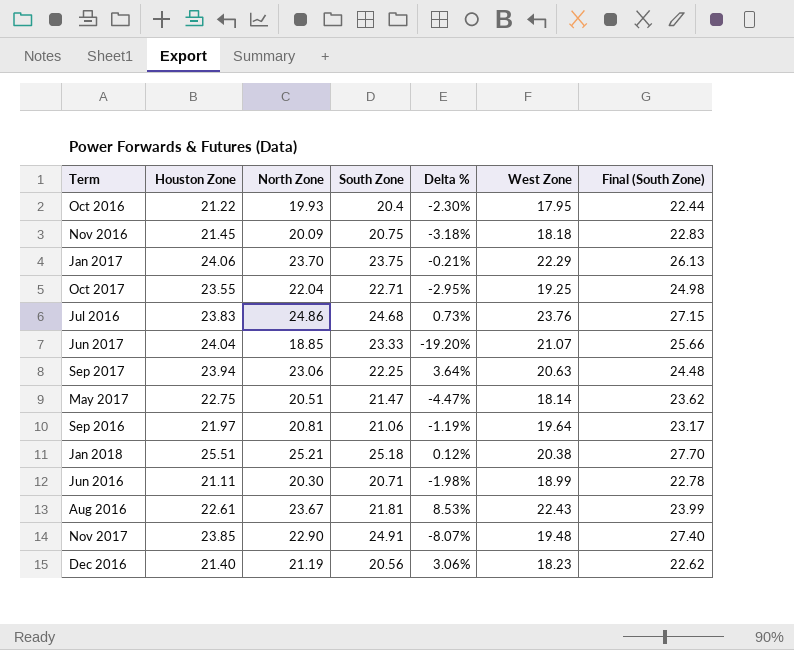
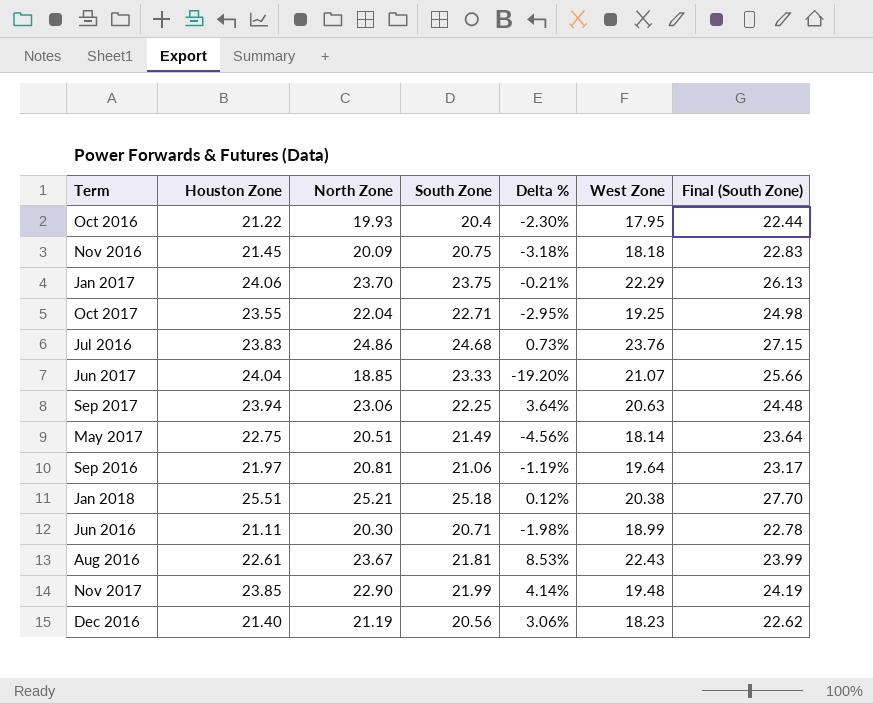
May 2017 | South Zone: 21.47 -> 21.49
May 2017 | Delta %: -4.47% -> -4.56%
May 2017 | Final (South Zone): 23.62 -> 23.64
Nov 2017 | South Zone: 24.91 -> 21.99
Nov 2017 | Delta %: -8.07% -> 4.14%
Nov 2017 | Final (South Zone): 27.40 -> 24.19

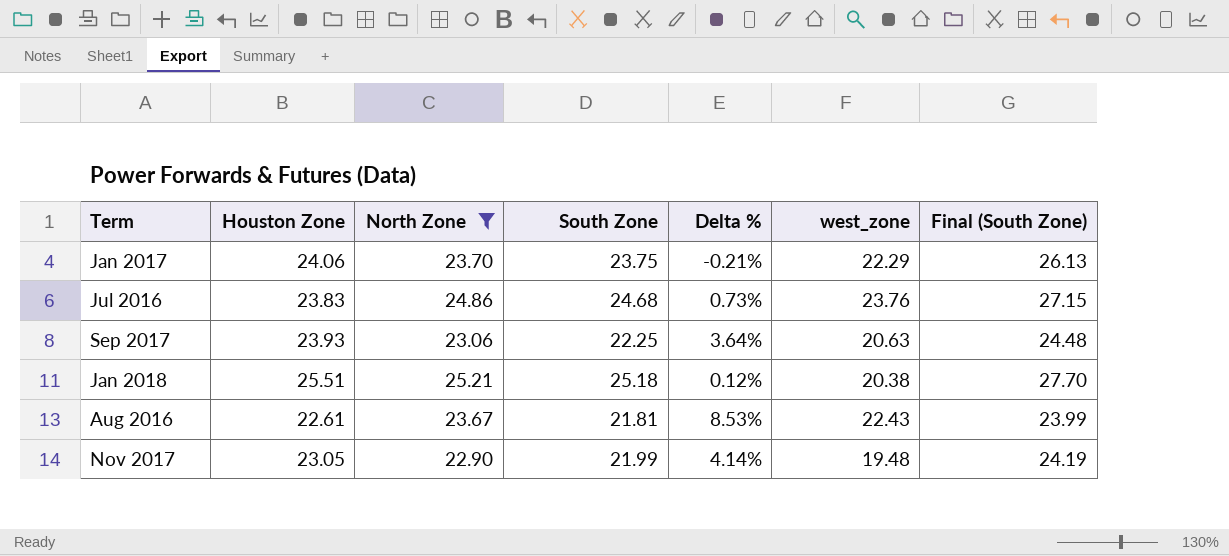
filter: none -> North Zone >= 22.90
column name: West Zone -> west_zone
Sep 2017 | Houston Zone: 23.94 -> 23.93
Nov 2017 | Houston Zone: 23.85 -> 23.05

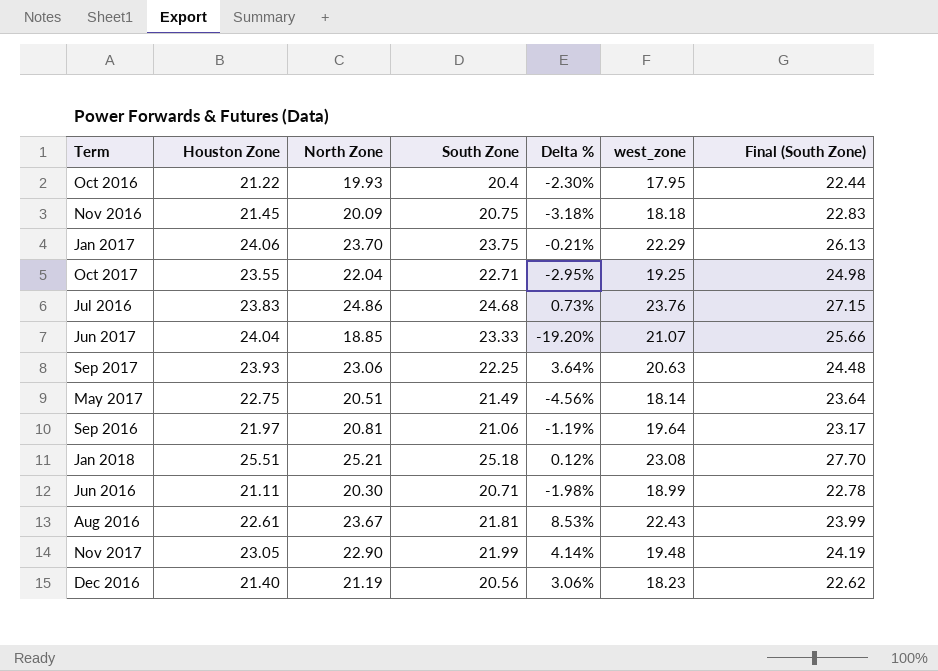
filter: North Zone >= 22.90 -> none
Jan 2018 | west_zone: 20.38 -> 23.08

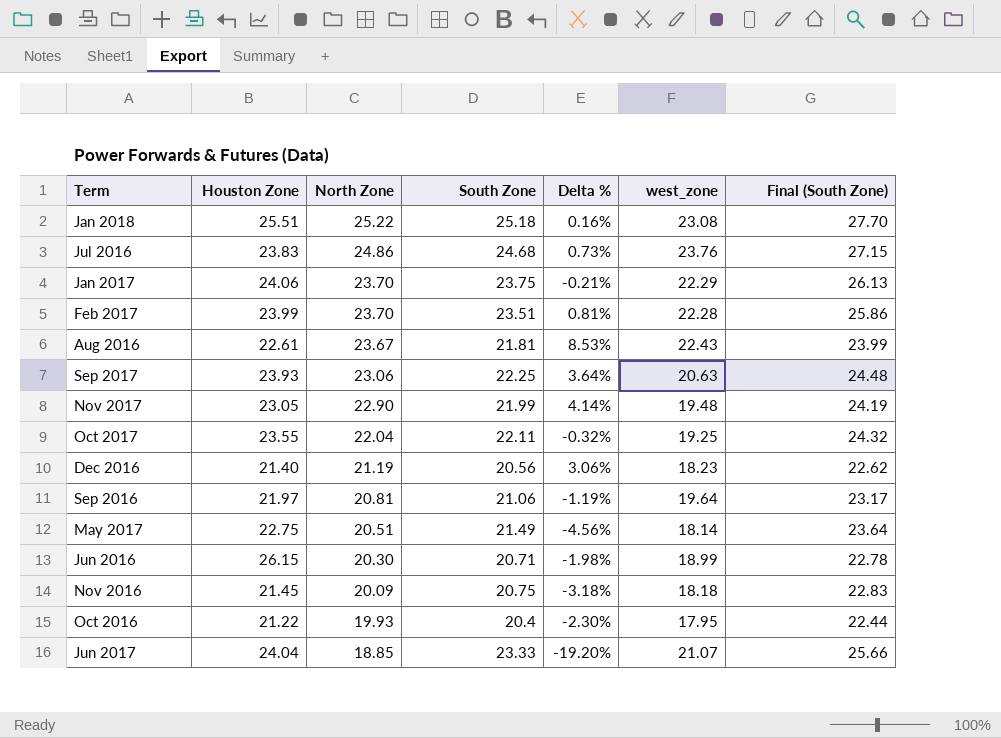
row order: none -> North Zone descending
Jan 2018 | North Zone: 25.21 -> 25.22
Jan 2018 | Delta %: 0.12% -> 0.16%
row Feb 2017: none -> 23.99 | 23.70 | 23.51 | 0.81% | 22.28 | 25.86
Oct 2017 | South Zone: 22.71 -> 22.11
Oct 2017 | Delta %: -2.95% -> -0.32%
Oct 2017 | Final (South Zone): 24.98 -> 24.32
Jun 2016 | Houston Zone: 21.11 -> 26.15

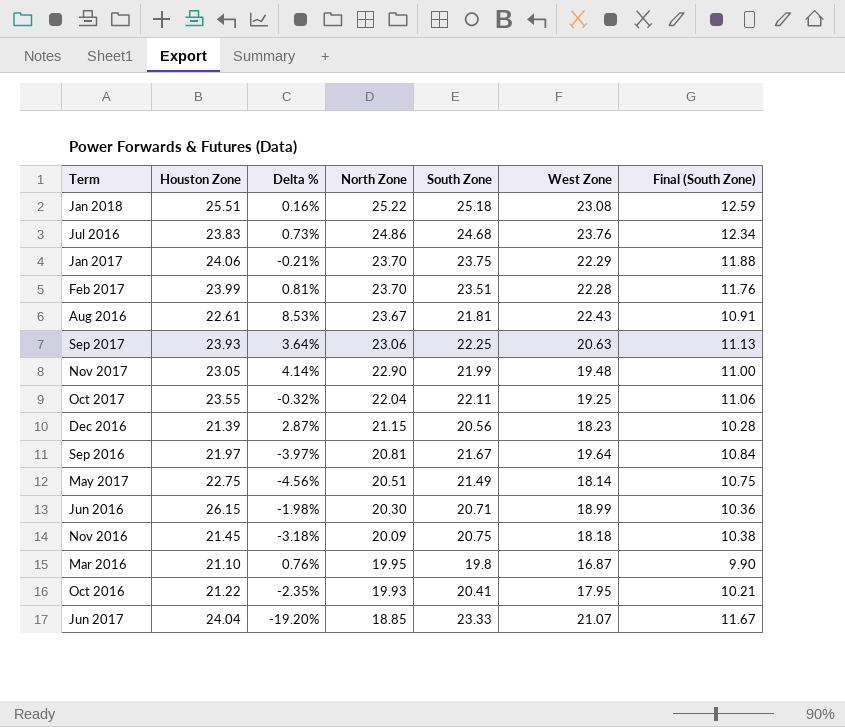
column Delta % | position: 5 -> 3
column name: west_zone -> West Zone
column Final (South Zone) | formula: [South Zone] * 1.1 -> [South Zone] * 0.5
Dec 2016 | Houston Zone: 21.40 -> 21.39
Dec 2016 | Delta %: 3.06% -> 2.87%
Dec 2016 | North Zone: 21.19 -> 21.15
Sep 2016 | Delta %: -1.19% -> -3.97%
Sep 2016 | South Zone: 21.06 -> 21.67
row Mar 2016: none -> 21.10 | 0.76% | 19.95 | 19.8 | 16.87 | 9.90
Oct 2016 | Delta %: -2.30% -> -2.35%
Oct 2016 | South Zone: 20.4 -> 20.41

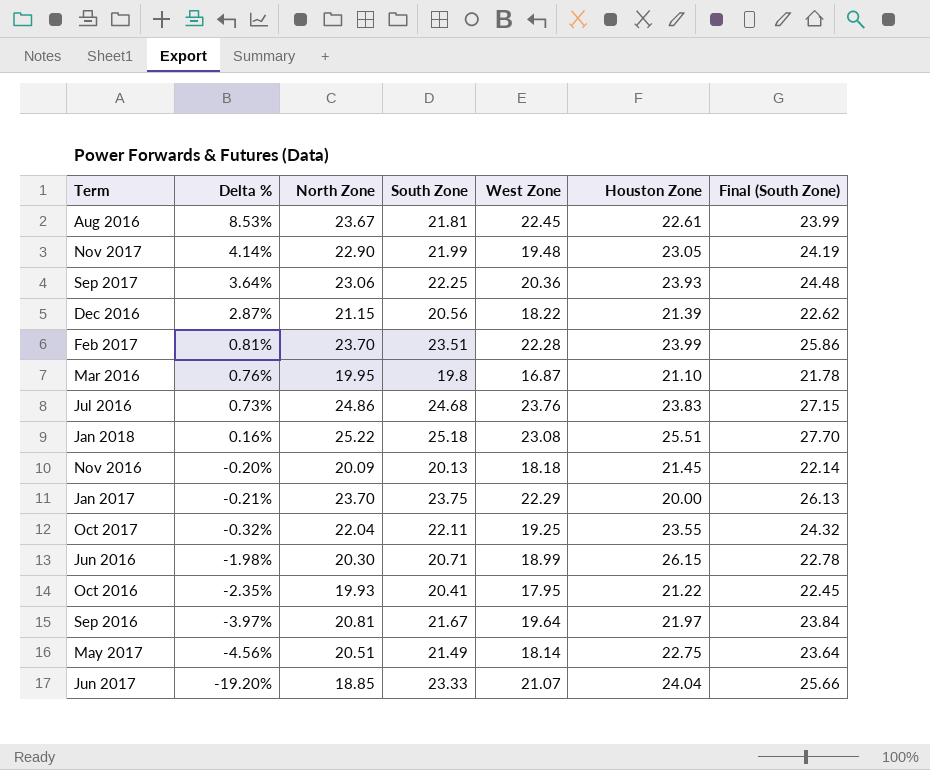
row order: North Zone descending -> Delta % descending
column Houston Zone | position: 2 -> 6
column Final (South Zone) | formula: [South Zone] * 0.5 -> [South Zone] * 1.1
Aug 2016 | West Zone: 22.43 -> 22.45
Sep 2017 | West Zone: 20.63 -> 20.36
Dec 2016 | West Zone: 18.23 -> 18.22
Nov 2016 | Delta %: -3.18% -> -0.20%
Nov 2016 | South Zone: 20.75 -> 20.13
Jan 2017 | Houston Zone: 24.06 -> 20.00

